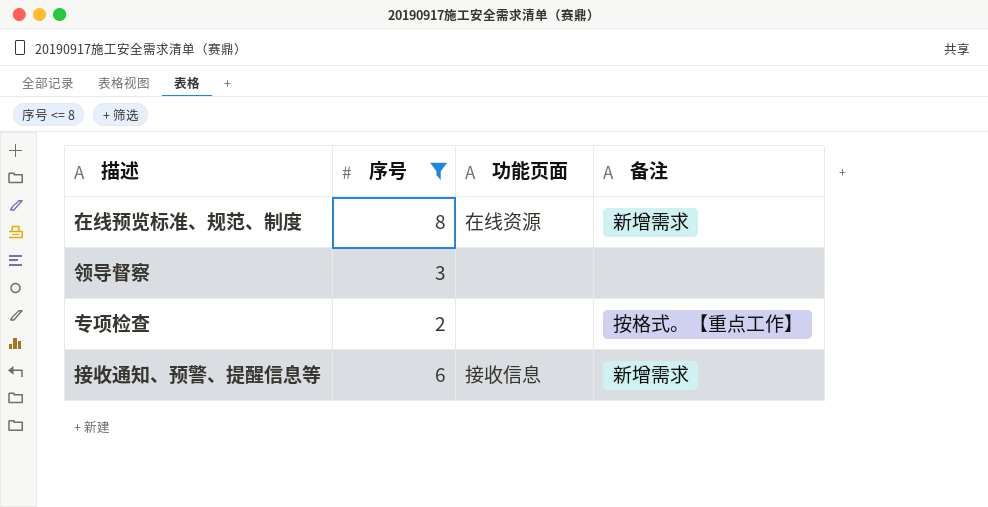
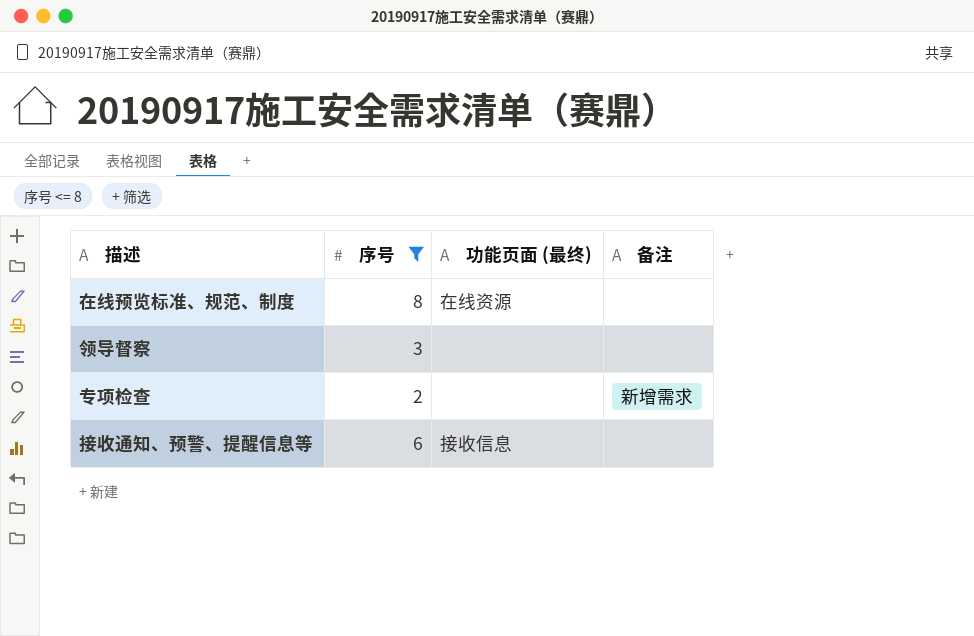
column name: 功能页面 -> 功能页面 (最终)
在线预览标准、规范、制度 | 备注: 新增需求 -> none
专项检查 | 备注: 按格式。【重点工作】 -> 新增需求
接收通知、预警、提醒信息等 | 备注: 新增需求 -> none

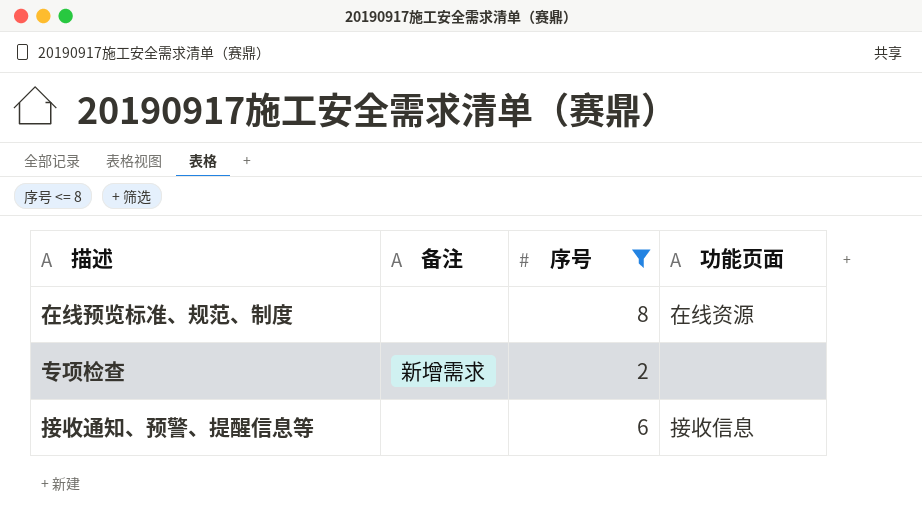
column 备注 | position: 4 -> 2
column name: 功能页面 (最终) -> 功能页面
row 领导督察: 3 | none | none -> none

